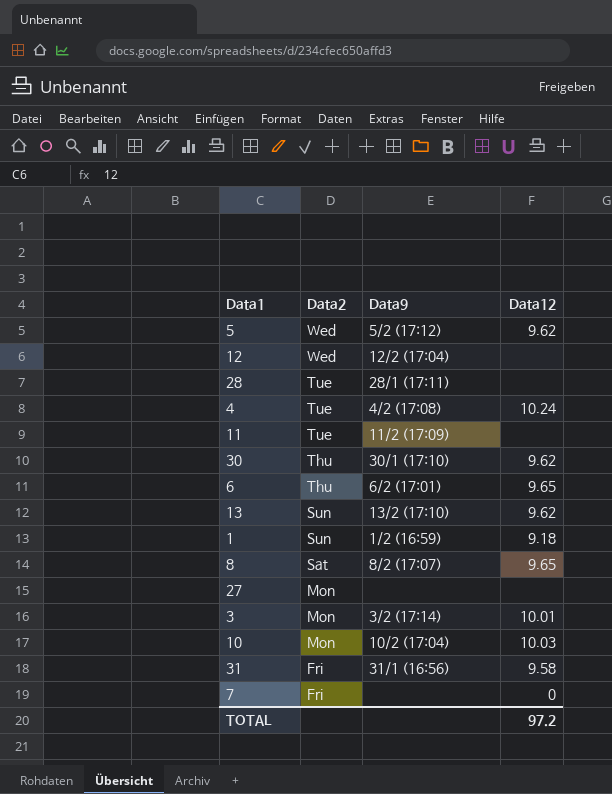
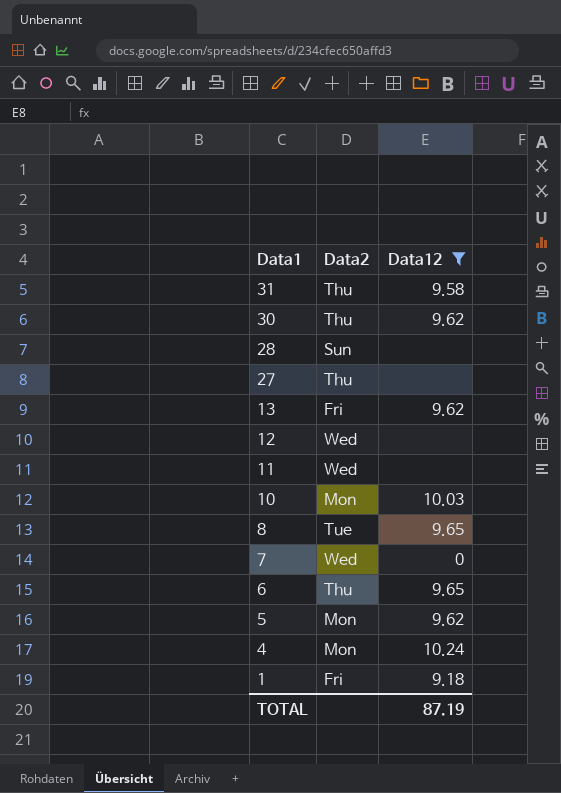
filter: none -> Data12 != 10.01
row order: Data2 descending -> Data1 descending
column Data9 | position: 3 -> none
31 | Data2: Fri -> Thu
28 | Data2: Tue -> Sun
27 | Data2: Mon -> Thu
13 | Data2: Sun -> Fri
11 | Data2: Tue -> Wed
8 | Data2: Sat -> Tue
7 | Data2: Fri -> Wed
5 | Data2: Wed -> Mon
4 | Data2: Tue -> Mon
1 | Data2: Sun -> Fri
TOTAL | Data12: 97.2 -> 87.19

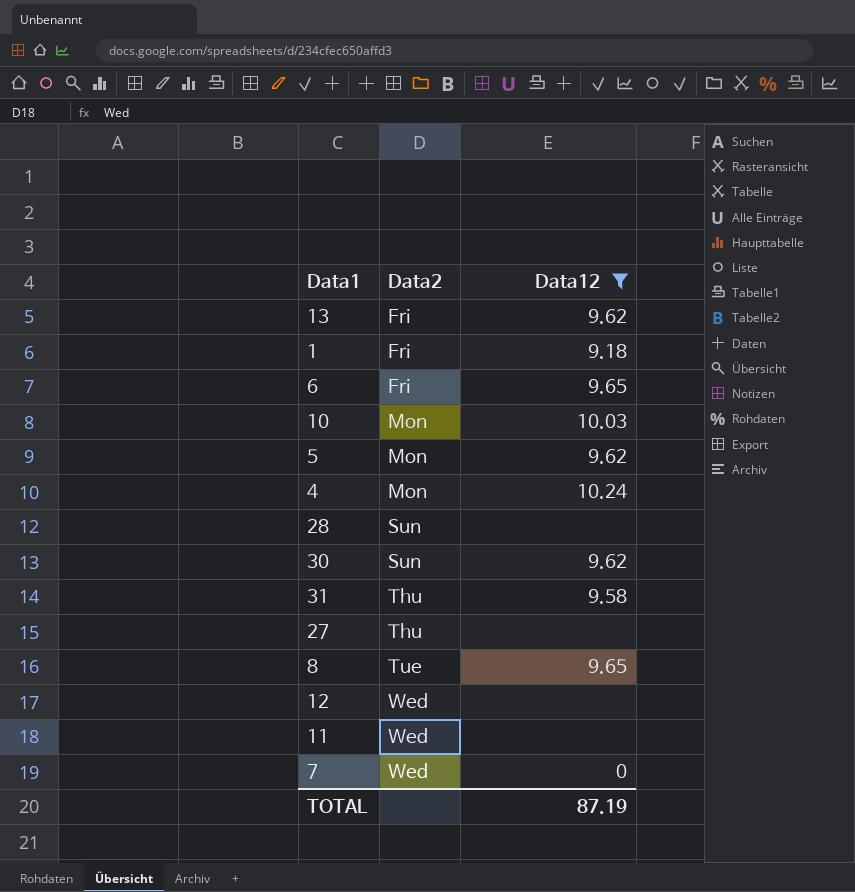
row order: Data1 descending -> Data2 ascending
6 | Data2: Thu -> Fri
30 | Data2: Thu -> Sun

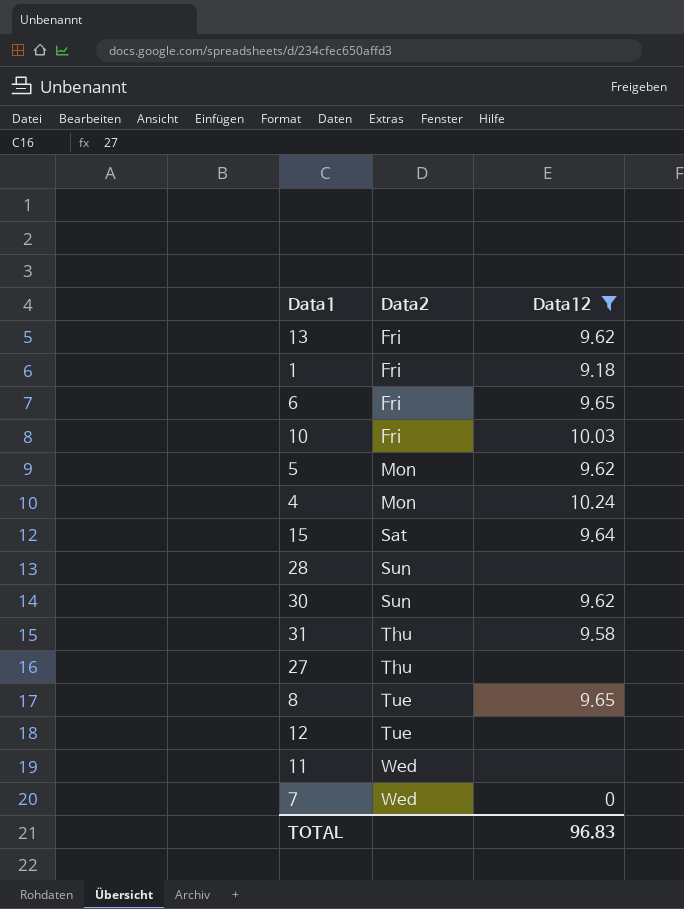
10 | Data2: Mon -> Fri
row 15: none -> Sat | 9.64
12 | Data2: Wed -> Tue
TOTAL | Data12: 87.19 -> 96.83

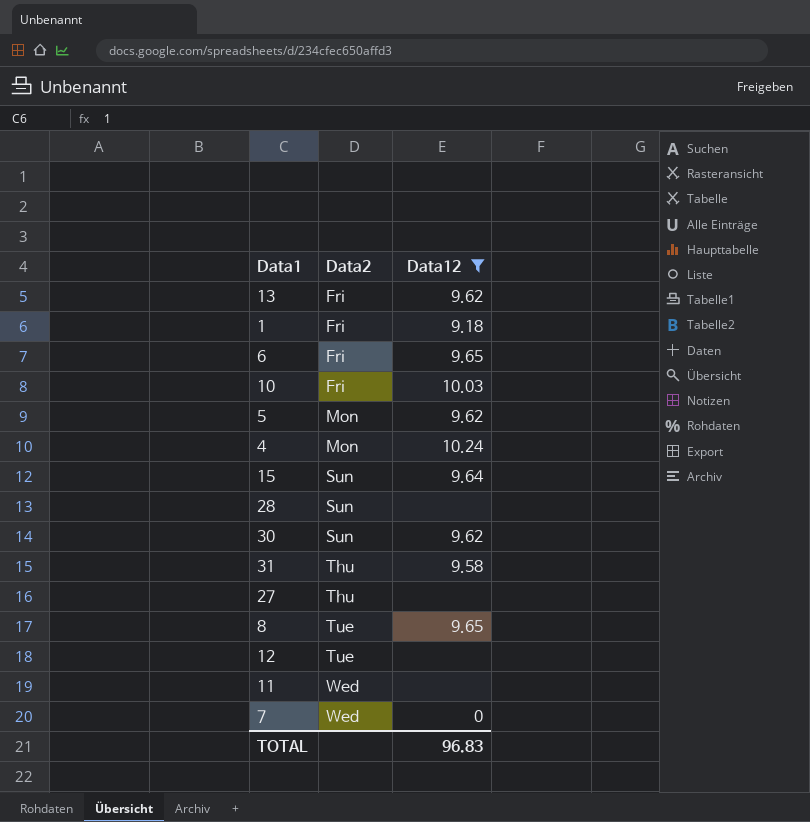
15 | Data2: Sat -> Sun

